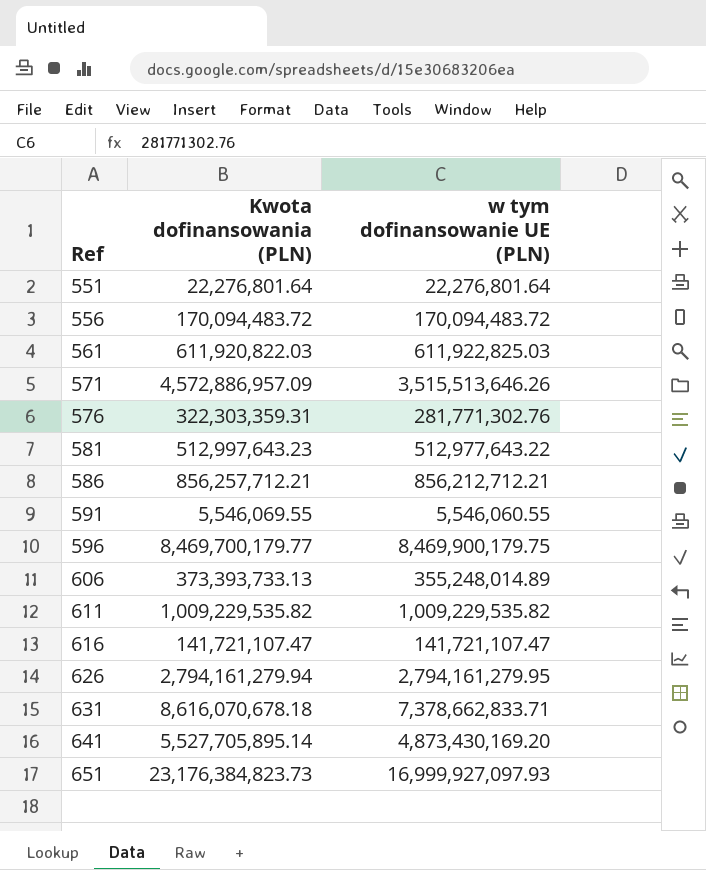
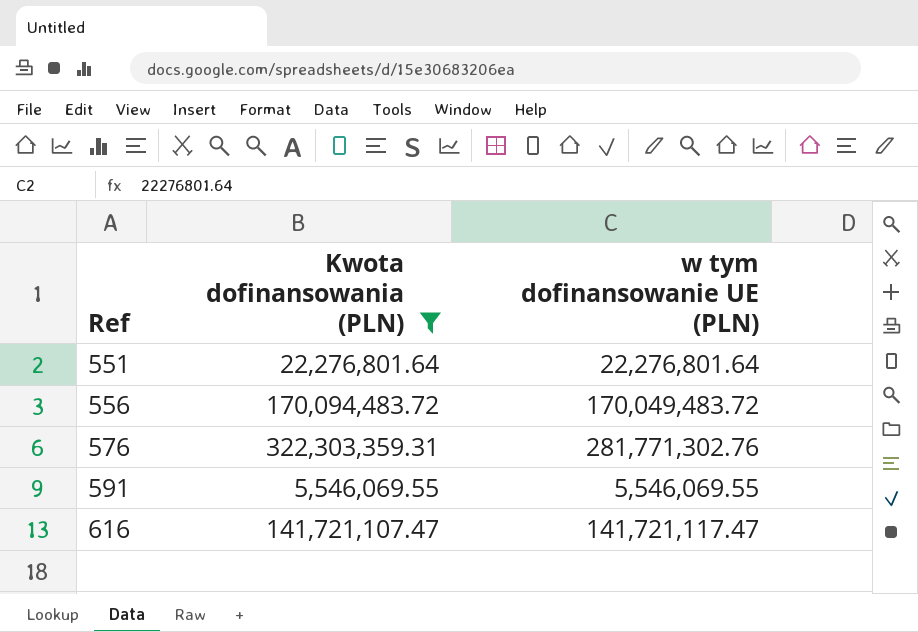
filter: none -> Kwota dofinansowania (PLN) <= 322,303,359.31
556 | w tym dofinansowanie UE (PLN): 170,094,483.72 -> 170,049,483.72
591 | w tym dofinansowanie UE (PLN): 5,546,060.55 -> 5,546,069.55
616 | w tym dofinansowanie UE (PLN): 141,721,107.47 -> 141,721,117.47

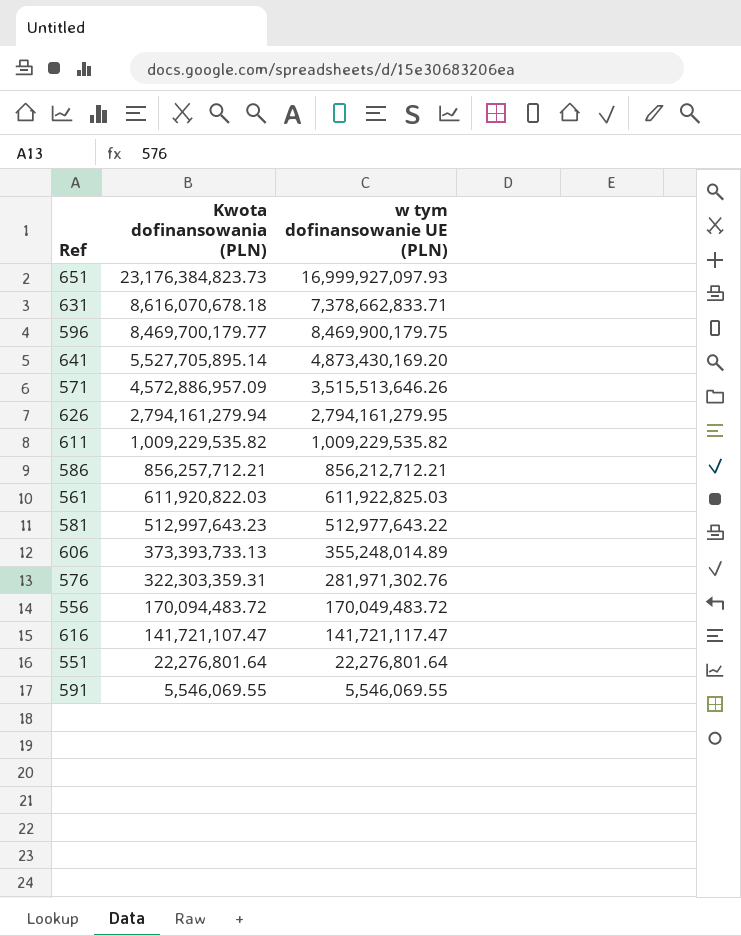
filter: Kwota dofinansowania (PLN) <= 322,303,359.31 -> none
row order: Ref ascending -> Kwota dofinansowania (PLN) descending
576 | w tym dofinansowanie UE (PLN): 281,771,302.76 -> 281,971,302.76

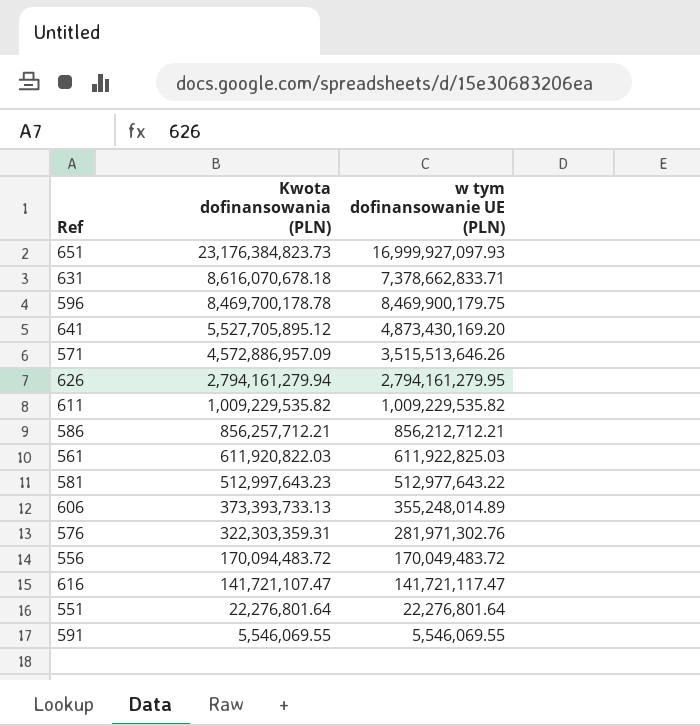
596 | Kwota dofinansowania (PLN): 8,469,700,179.77 -> 8,469,700,178.78
641 | Kwota dofinansowania (PLN): 5,527,705,895.14 -> 5,527,705,895.12

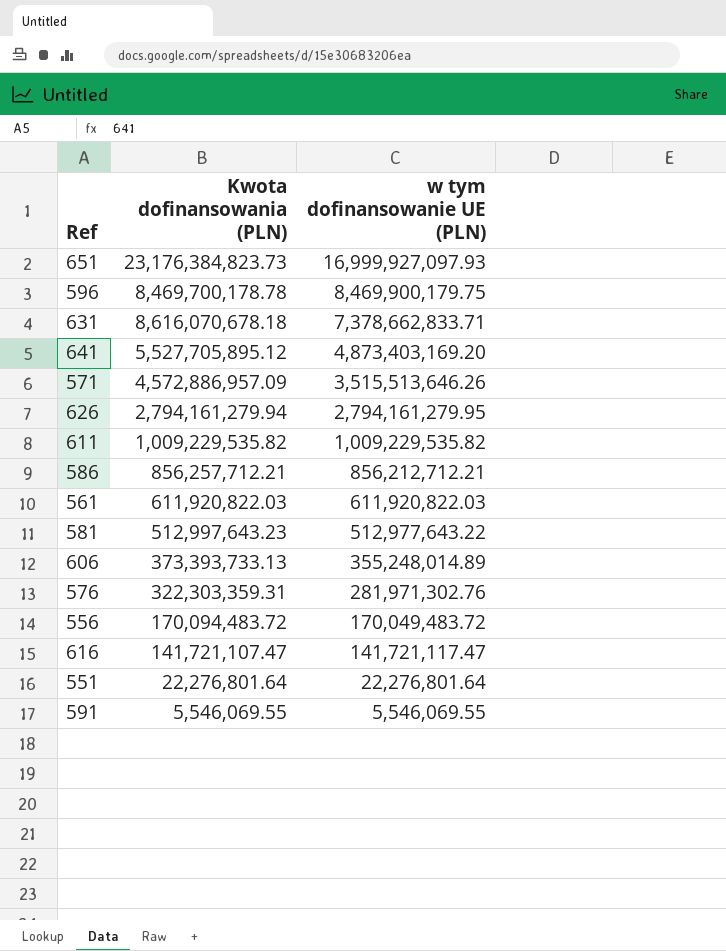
row order: Kwota dofinansowania (PLN) descending -> w tym dofinansowanie UE (PLN) descending
641 | w tym dofinansowanie UE (PLN): 4,873,430,169.20 -> 4,873,403,169.20
561 | w tym dofinansowanie UE (PLN): 611,922,825.03 -> 611,920,822.03

